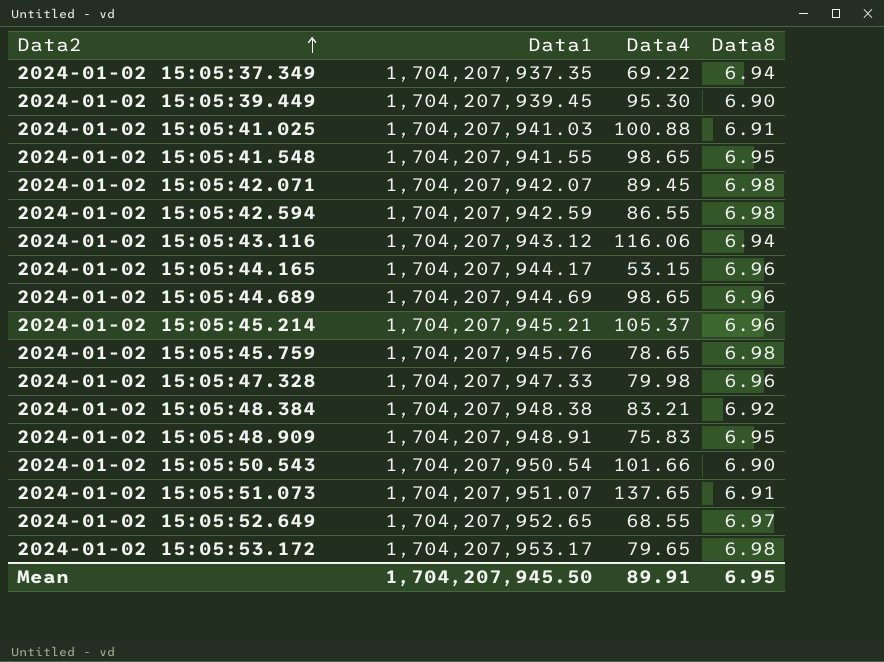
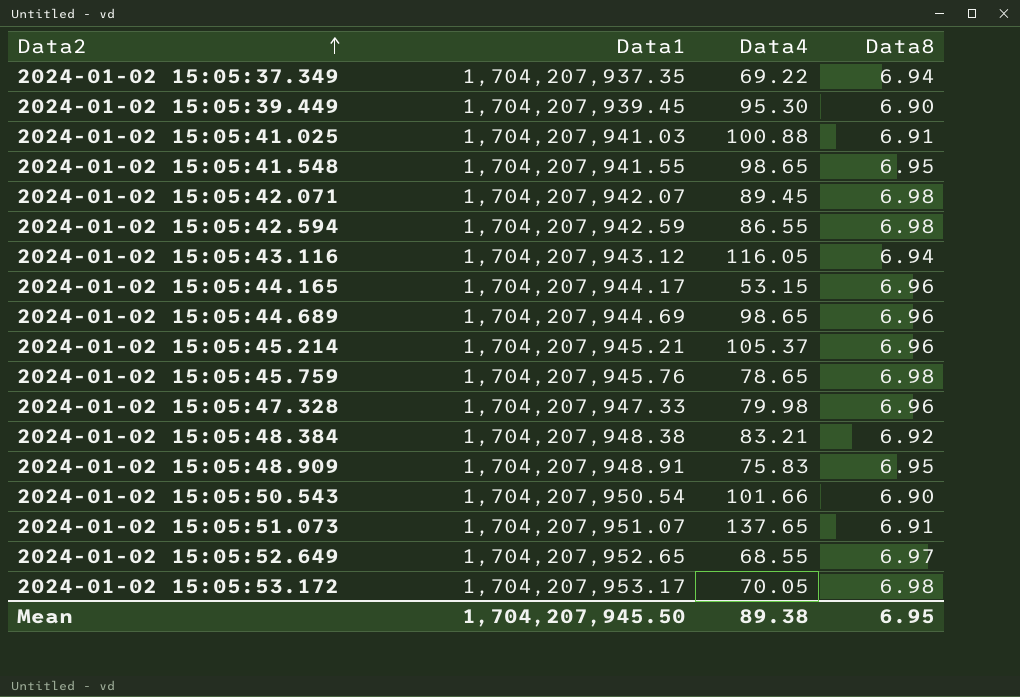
2024-01-02 15:05:43.116 | Data4: 116.06 -> 116.05
2024-01-02 15:05:53.172 | Data4: 79.65 -> 70.05
Mean | Data4: 89.91 -> 89.38

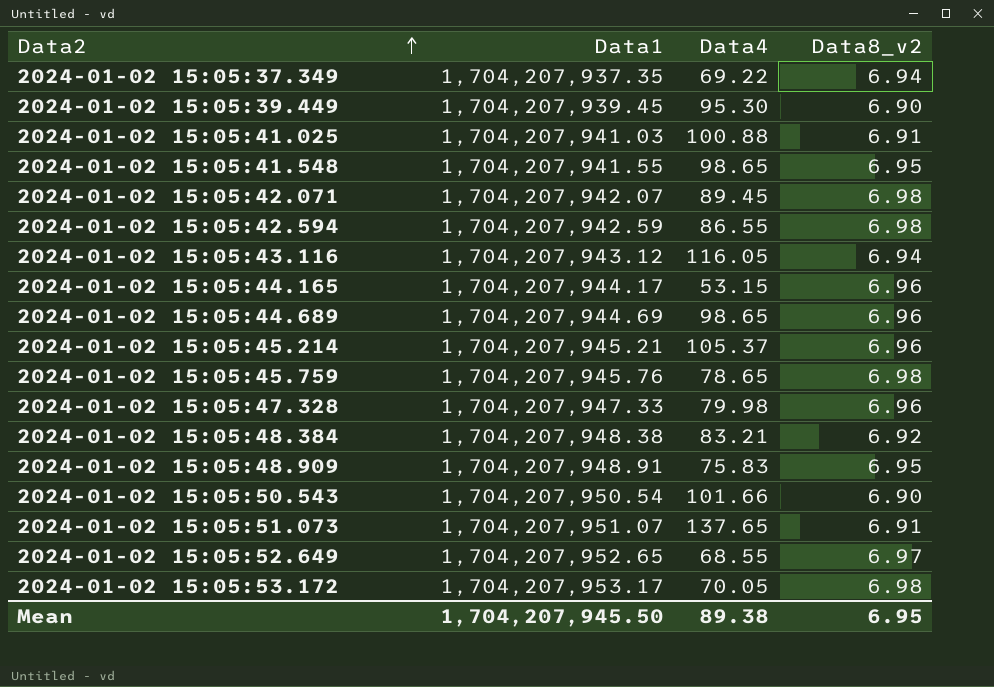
column name: Data8 -> Data8_v2

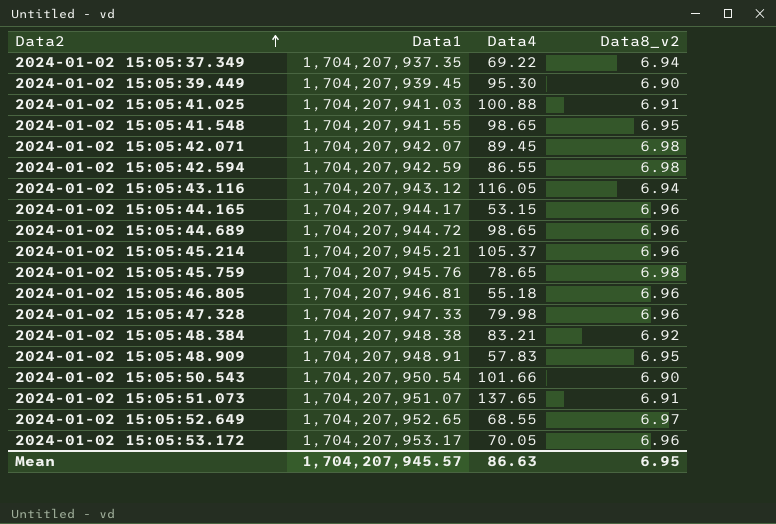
2024-01-02 15:05:44.689 | Data1: 1,704,207,944.69 -> 1,704,207,944.72
row 2024-01-02 15:05:46.805: none -> 1,704,207,946.81 | 55.18 | 6.96
2024-01-02 15:05:48.909 | Data4: 75.83 -> 57.83
2024-01-02 15:05:53.172 | Data8_v2: 6.98 -> 6.96
Mean | Data1: 1,704,207,945.50 -> 1,704,207,945.57
Mean | Data4: 89.38 -> 86.63

